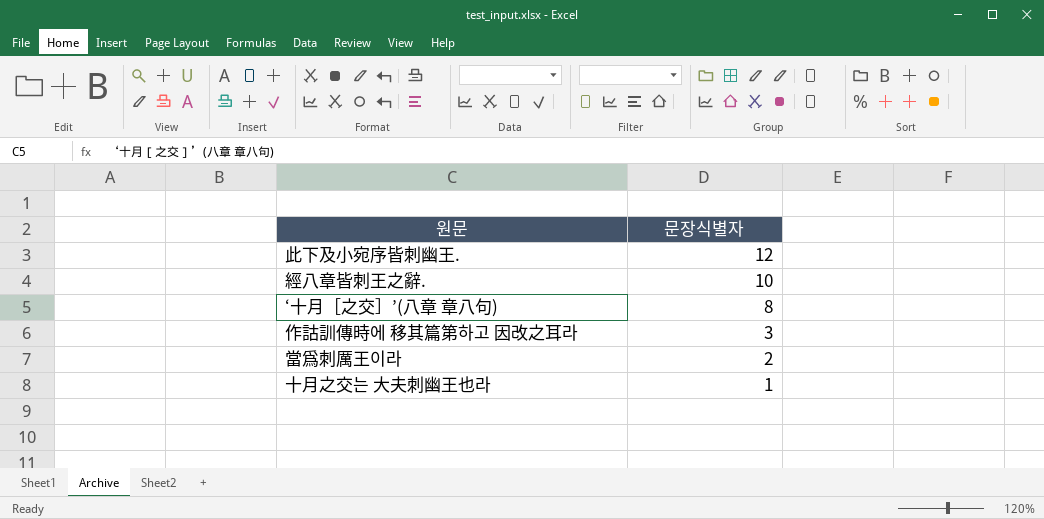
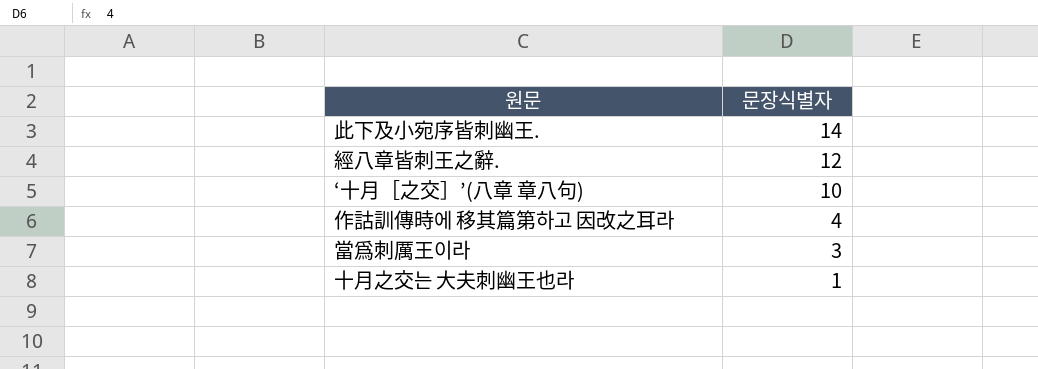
此下及小宛序皆刺幽王. | 문장식별자: 12 -> 14
經八章皆刺王之辭. | 문장식별자: 10 -> 12
‘十月［之交］’(八章 章八句) | 문장식별자: 8 -> 10
作詁訓傳時에 移其篇第하고 因改之耳라 | 문장식별자: 3 -> 4
當爲刺厲王이라 | 문장식별자: 2 -> 3

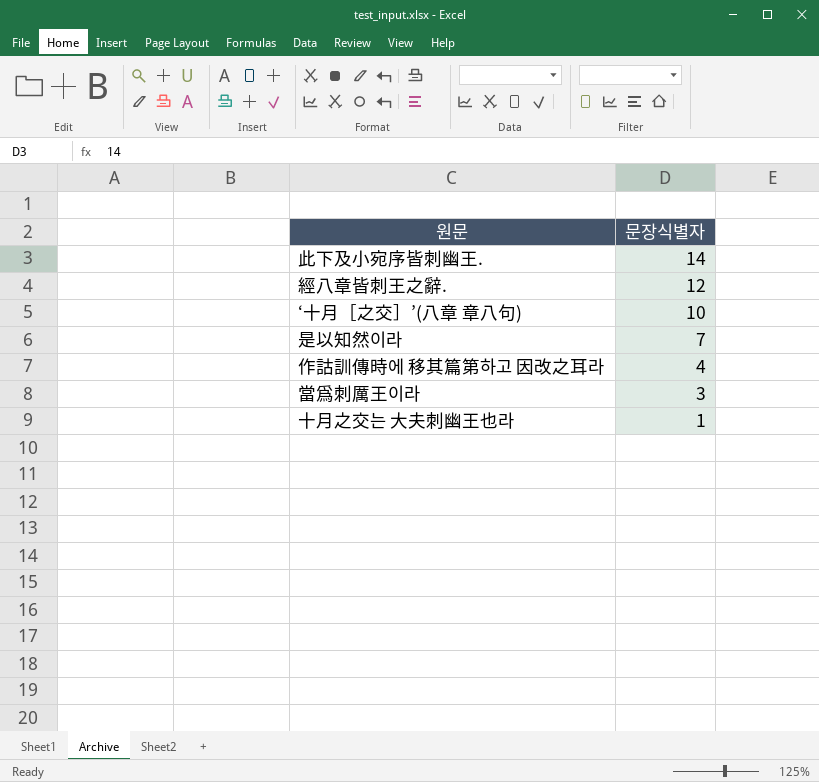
row 是以知然이라: none -> 7

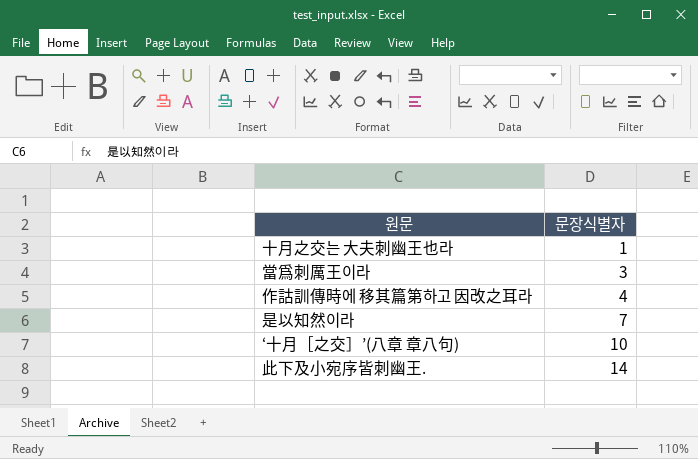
row order: 문장식별자 descending -> 문장식별자 ascending
row 經八章皆刺王之辭.: 12 -> none

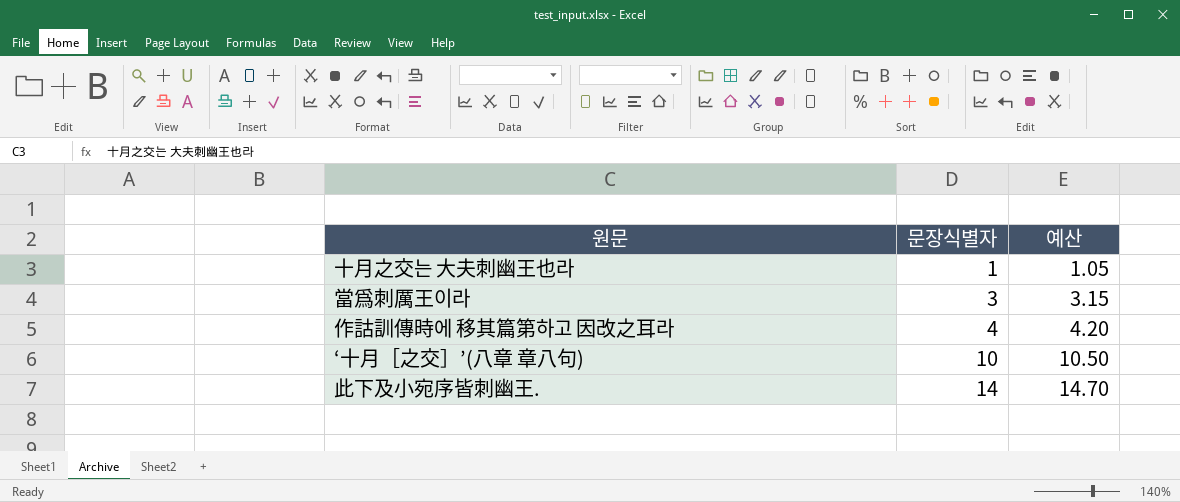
column 예산 | formula: none -> [문장식별자] * 1.05
row 是以知然이라: 7 -> none

